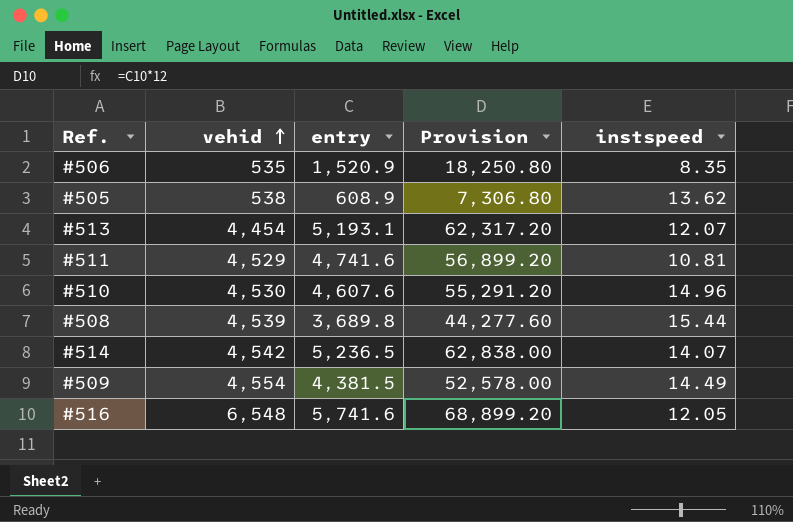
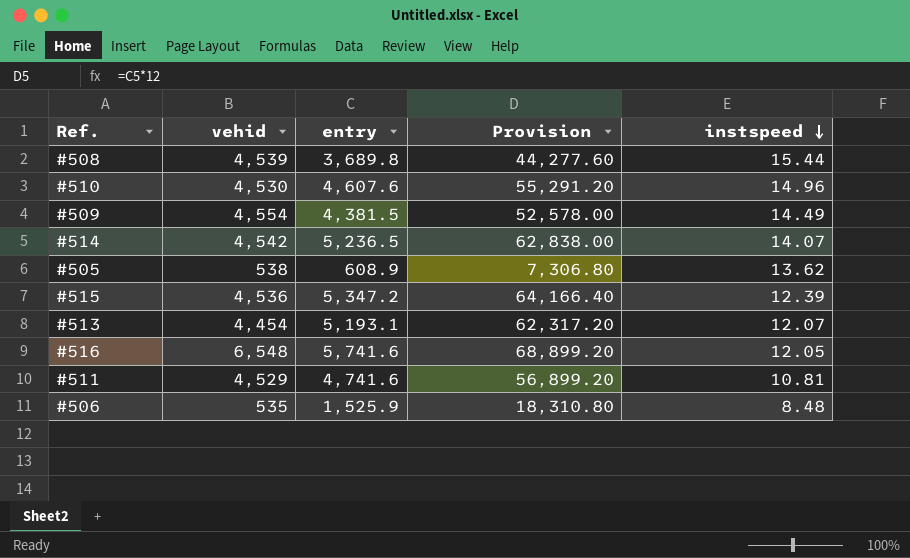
row order: vehid ascending -> instspeed descending
row #515: none -> 4,536 | 5,347.2 | 64,166.40 | 12.39
#506 | entry: 1,520.9 -> 1,525.9
#506 | Provision: 18,250.80 -> 18,310.80
#506 | instspeed: 8.35 -> 8.48

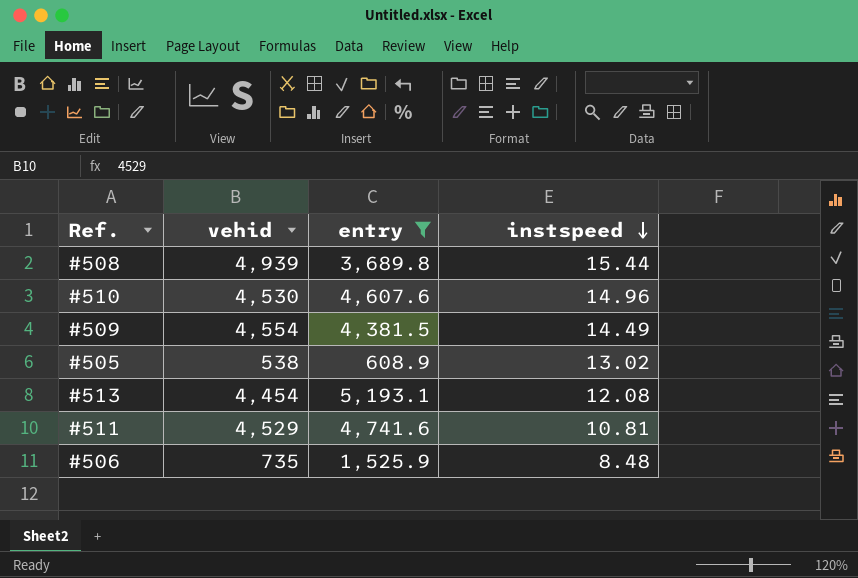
filter: none -> entry <= 5,193.1
column Provision | formula: [entry] * 12 -> none
#508 | vehid: 4,539 -> 4,939
#505 | instspeed: 13.62 -> 13.02
#513 | instspeed: 12.07 -> 12.08
#506 | vehid: 535 -> 735

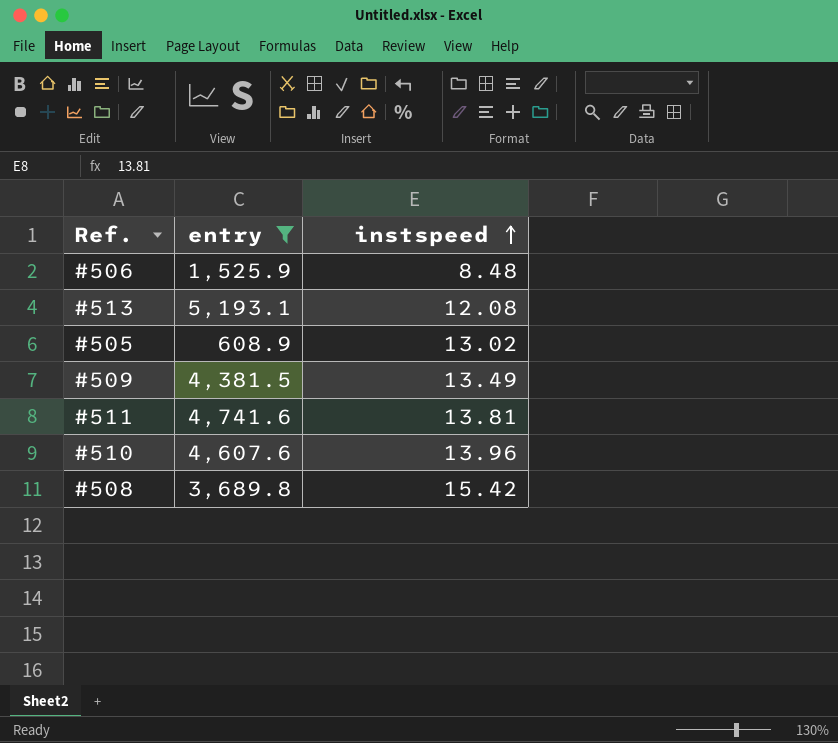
row order: instspeed descending -> instspeed ascending
column vehid | position: 2 -> none
#509 | instspeed: 14.49 -> 13.49
#511 | instspeed: 10.81 -> 13.81
#510 | instspeed: 14.96 -> 13.96
#508 | instspeed: 15.44 -> 15.42

